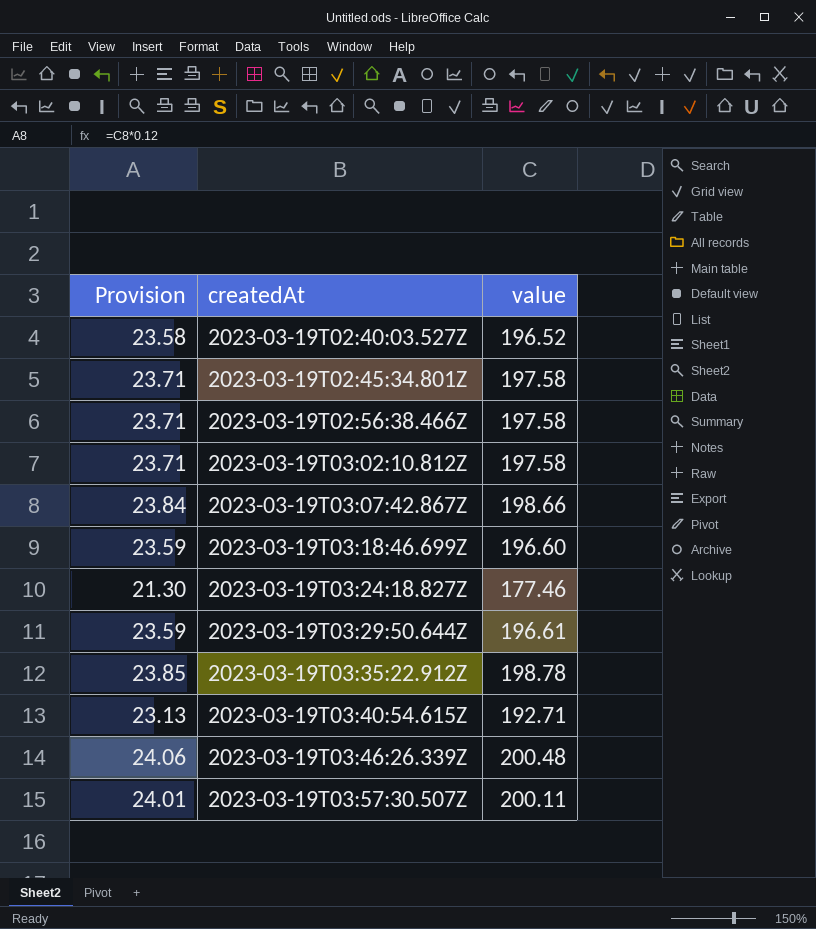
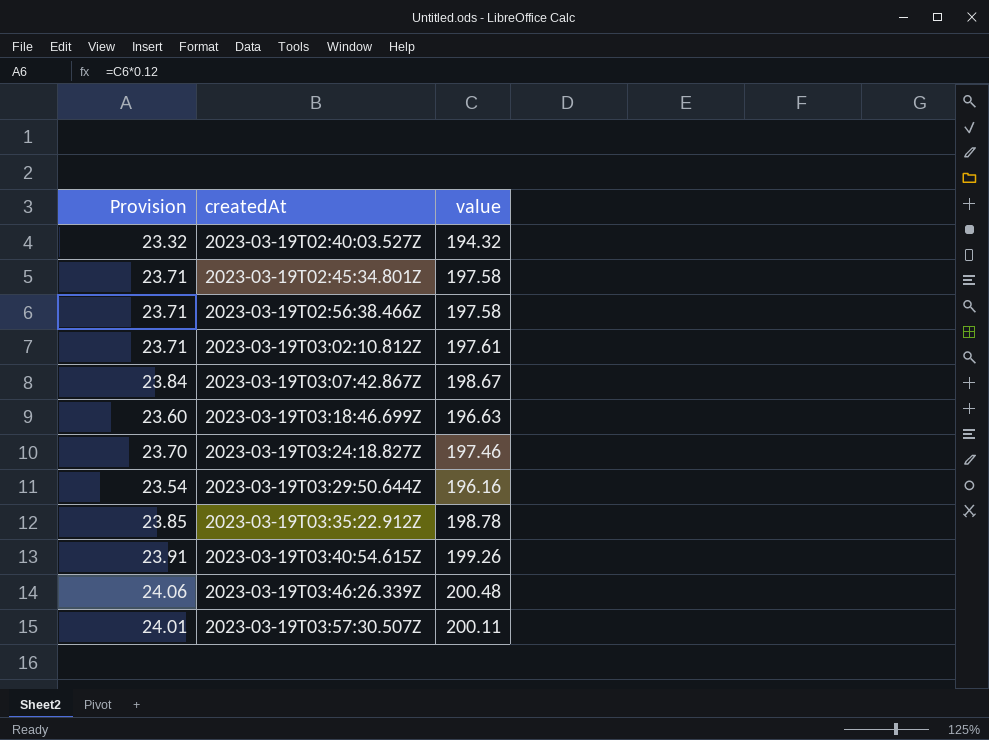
2023-03-19T02:40:03.527Z | Provision: 23.58 -> 23.32
2023-03-19T02:40:03.527Z | value: 196.52 -> 194.32
2023-03-19T03:02:10.812Z | value: 197.58 -> 197.61
2023-03-19T03:07:42.867Z | value: 198.66 -> 198.67
2023-03-19T03:18:46.699Z | Provision: 23.59 -> 23.60
2023-03-19T03:18:46.699Z | value: 196.60 -> 196.63
2023-03-19T03:24:18.827Z | Provision: 21.30 -> 23.70
2023-03-19T03:24:18.827Z | value: 177.46 -> 197.46
2023-03-19T03:29:50.644Z | Provision: 23.59 -> 23.54
2023-03-19T03:29:50.644Z | value: 196.61 -> 196.16
2023-03-19T03:40:54.615Z | Provision: 23.13 -> 23.91
2023-03-19T03:40:54.615Z | value: 192.71 -> 199.26

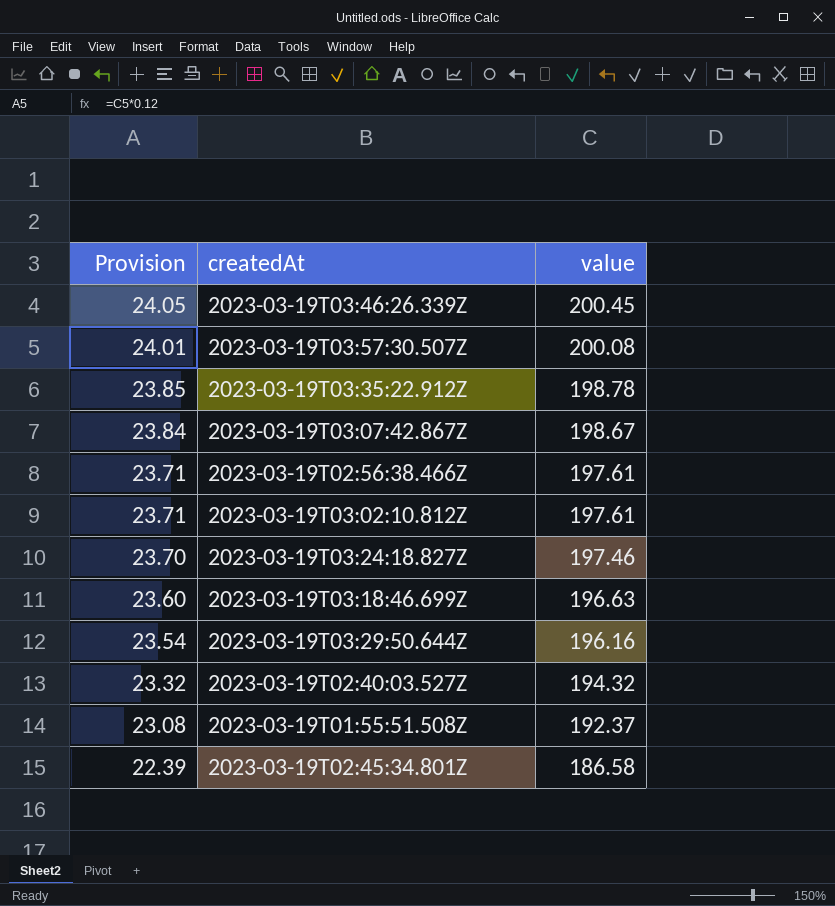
row order: createdAt ascending -> Provision descending
row 2023-03-19T03:40:54.615Z: 23.91 | 199.26 -> none
2023-03-19T03:46:26.339Z | Provision: 24.06 -> 24.05
2023-03-19T03:46:26.339Z | value: 200.48 -> 200.45
2023-03-19T03:57:30.507Z | value: 200.11 -> 200.08
2023-03-19T02:56:38.466Z | value: 197.58 -> 197.61
row 2023-03-19T01:55:51.508Z: none -> 23.08 | 192.37
2023-03-19T02:45:34.801Z | Provision: 23.71 -> 22.39
2023-03-19T02:45:34.801Z | value: 197.58 -> 186.58

